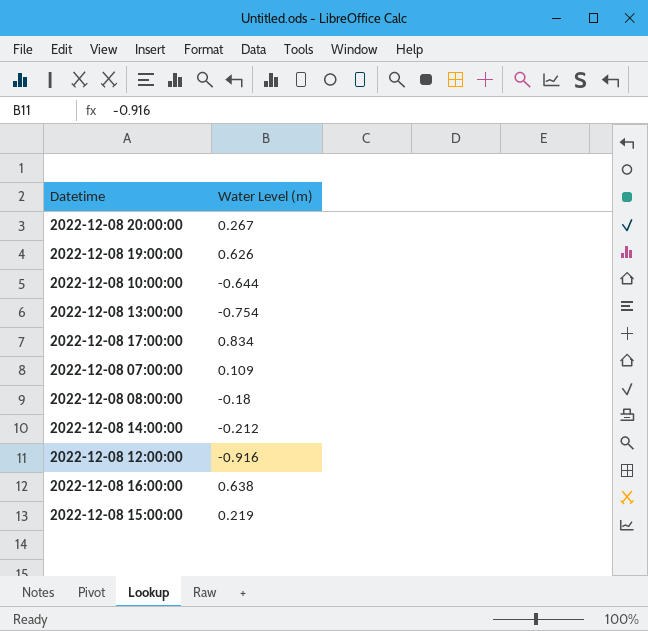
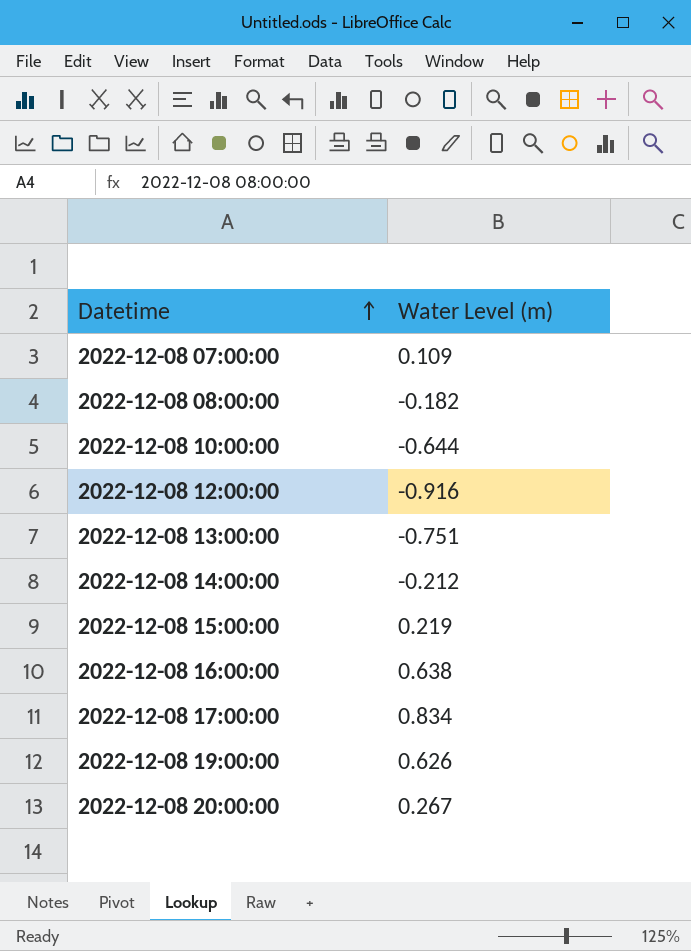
row order: none -> Datetime ascending
2022-12-08 08:00:00 | Water Level (m): -0.18 -> -0.182
2022-12-08 13:00:00 | Water Level (m): -0.754 -> -0.751

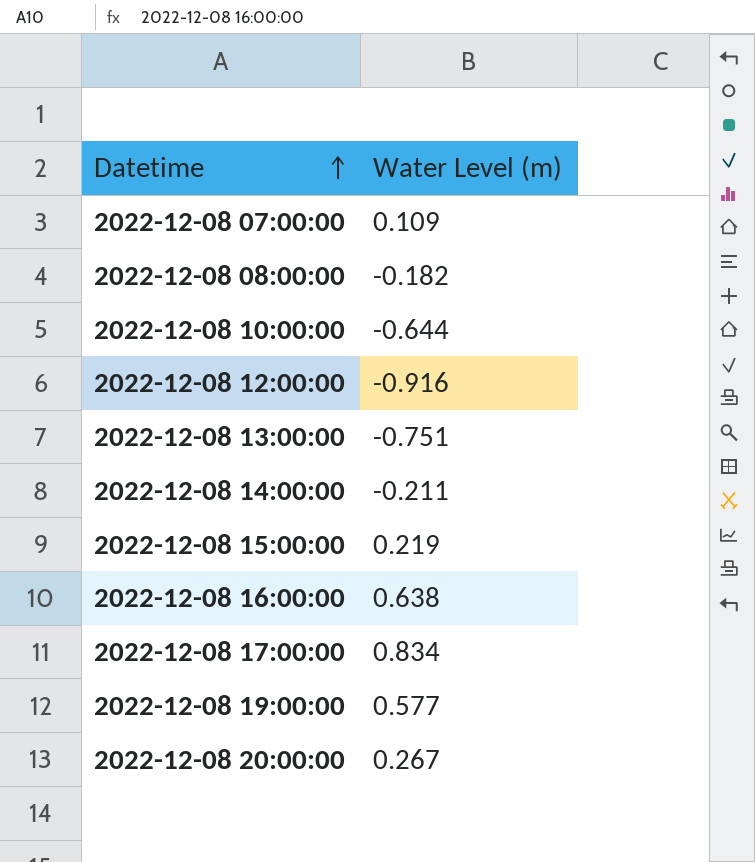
2022-12-08 14:00:00 | Water Level (m): -0.212 -> -0.211
2022-12-08 19:00:00 | Water Level (m): 0.626 -> 0.577

